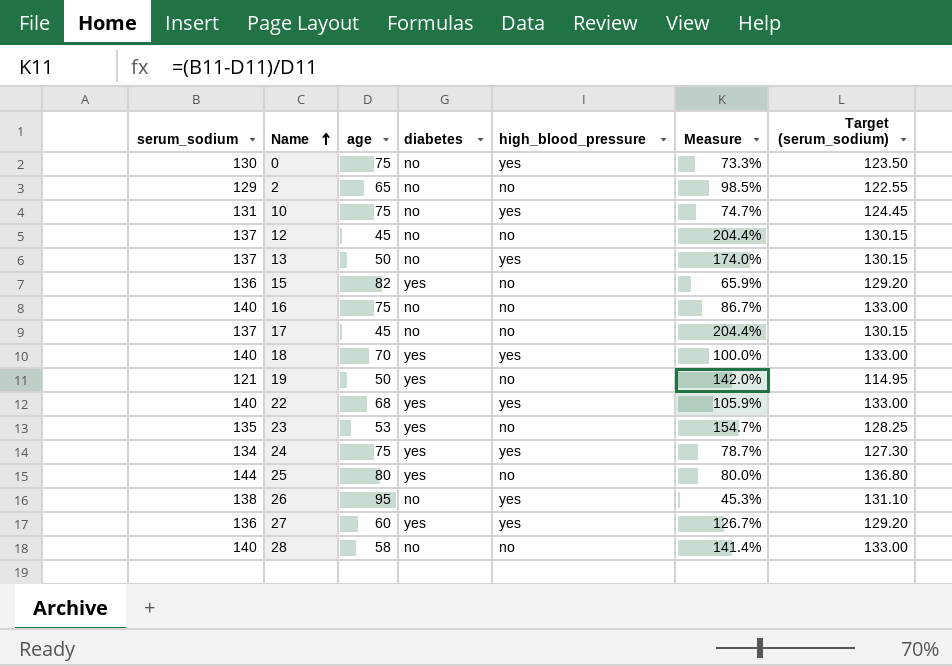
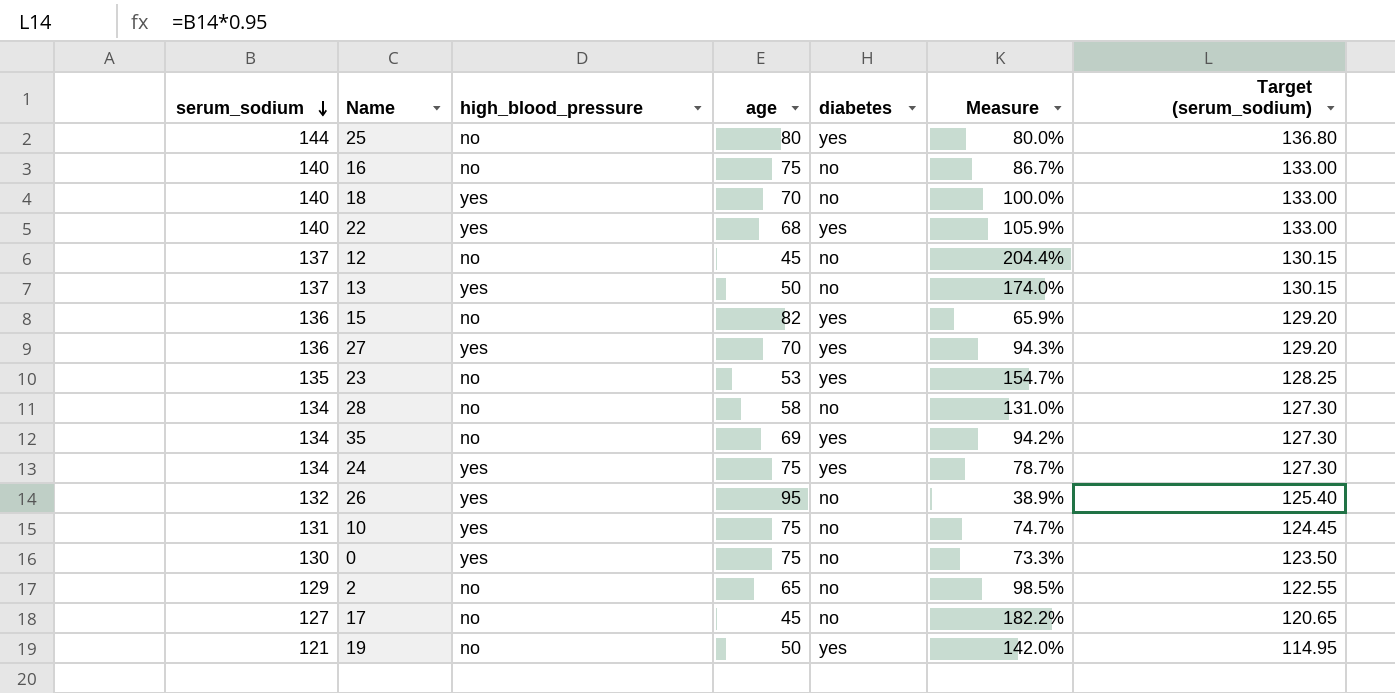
row order: Name ascending -> serum_sodium descending
column high_blood_pressure | position: 5 -> 3
18 | diabetes: yes -> no
27 | age: 60 -> 70
27 | Measure: 126.7% -> 94.3%
28 | serum_sodium: 140 -> 134
28 | Measure: 141.4% -> 131.0%
28 | Target (serum_sodium): 133.00 -> 127.30
row 35: none -> 134 | no | 69 | yes | 94.2% | 127.30
26 | serum_sodium: 138 -> 132
26 | Measure: 45.3% -> 38.9%
26 | Target (serum_sodium): 131.10 -> 125.40
17 | serum_sodium: 137 -> 127
17 | Measure: 204.4% -> 182.2%
17 | Target (serum_sodium): 130.15 -> 120.65

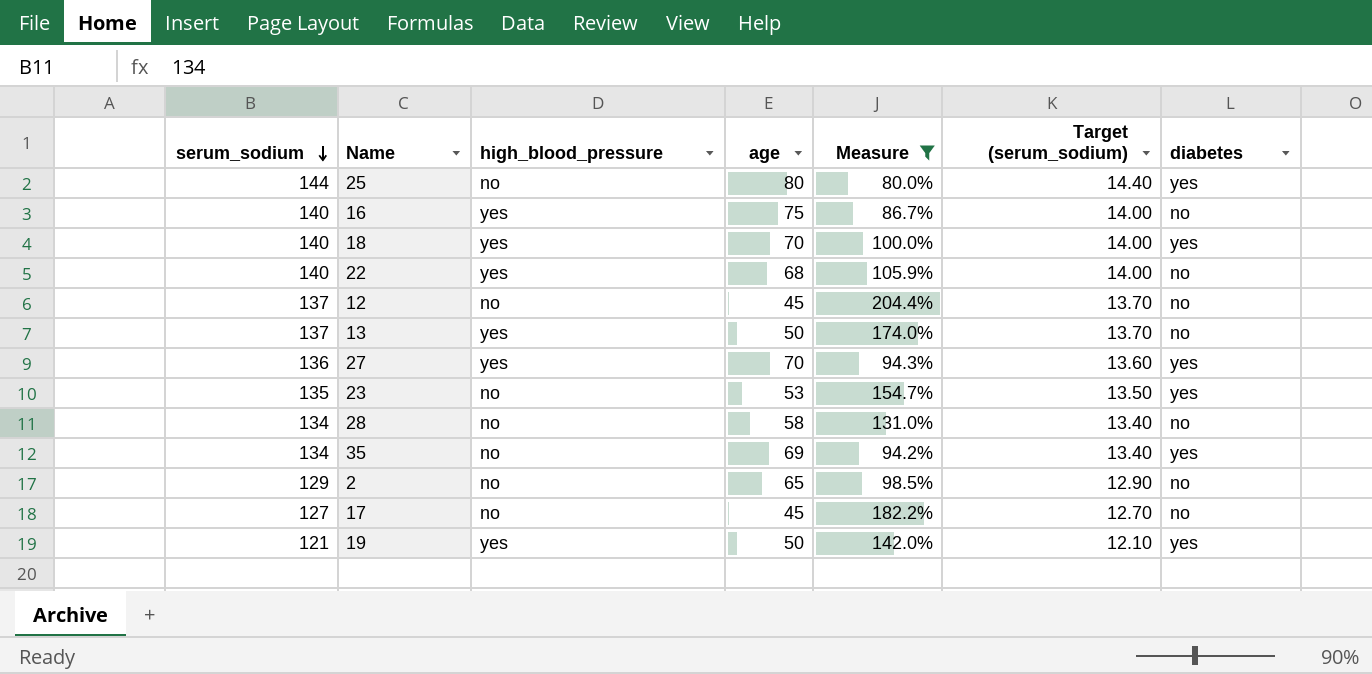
filter: none -> Measure >= 80.0%
column Target (serum_sodium) | formula: [serum_sodium] * 0.95 -> [serum_sodium] * 0.1
column diabetes | position: 5 -> 7
16 | high_blood_pressure: no -> yes
18 | diabetes: no -> yes
22 | diabetes: yes -> no
19 | high_blood_pressure: no -> yes

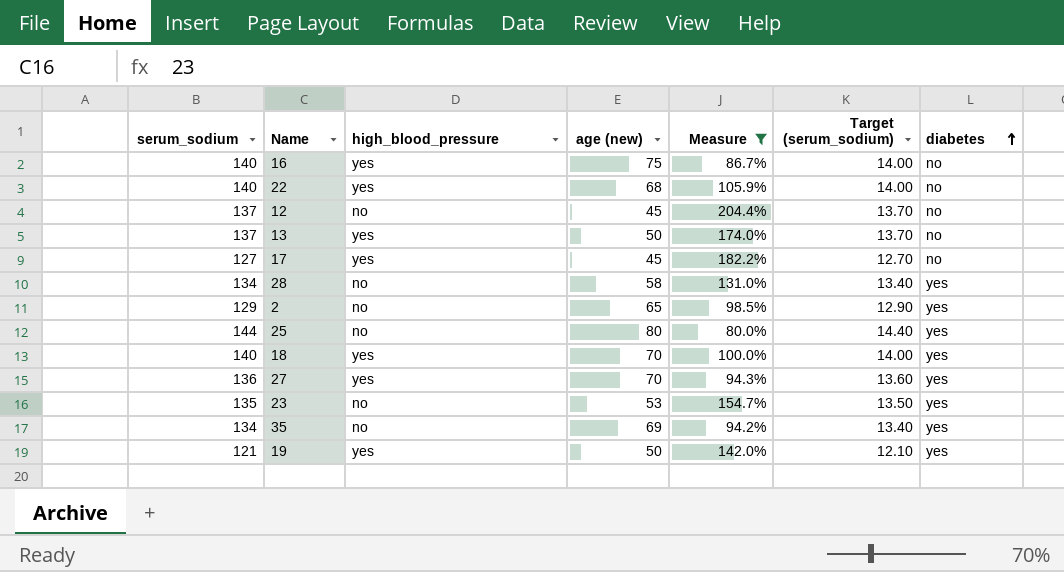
row order: serum_sodium descending -> diabetes ascending
column name: age -> age (new)
17 | high_blood_pressure: no -> yes
28 | diabetes: no -> yes
2 | diabetes: no -> yes

